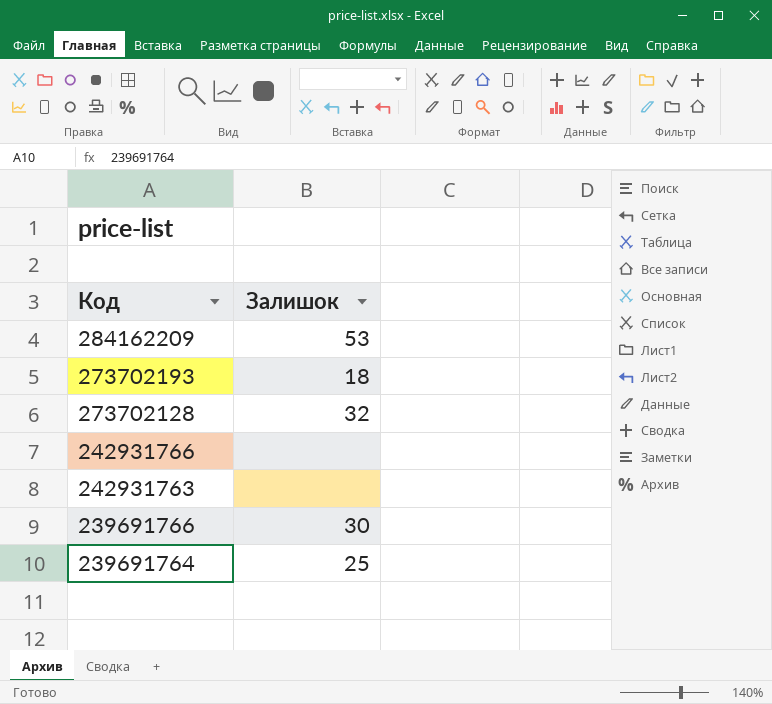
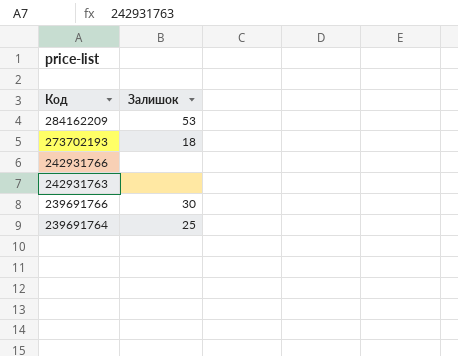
row 273702128: 32 -> none

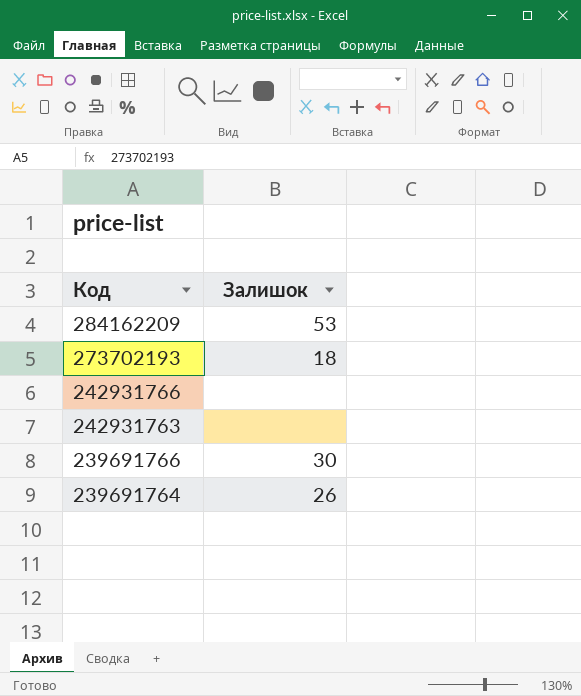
239691764 | Залишок: 25 -> 26

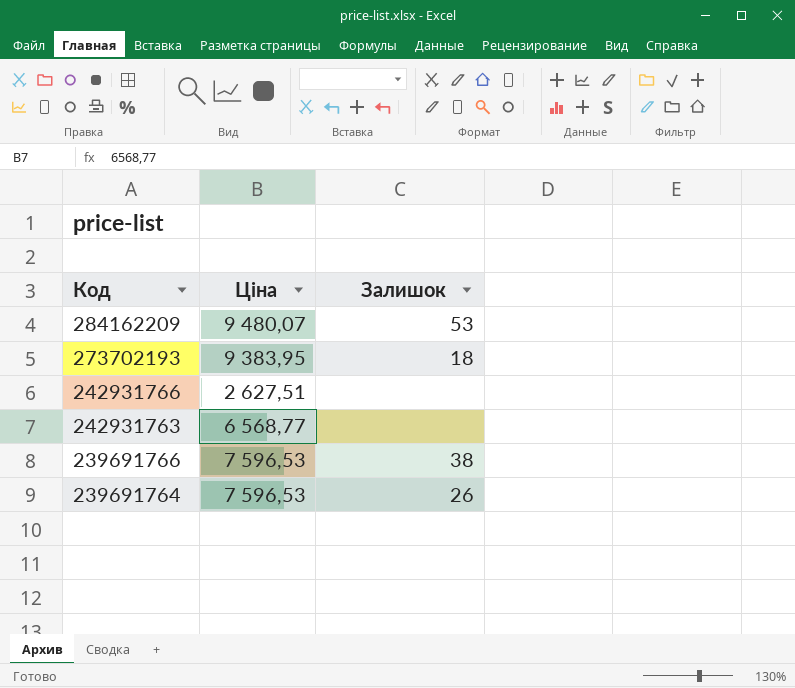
column Ціна | position: none -> 2
239691766 | Залишок: 30 -> 38

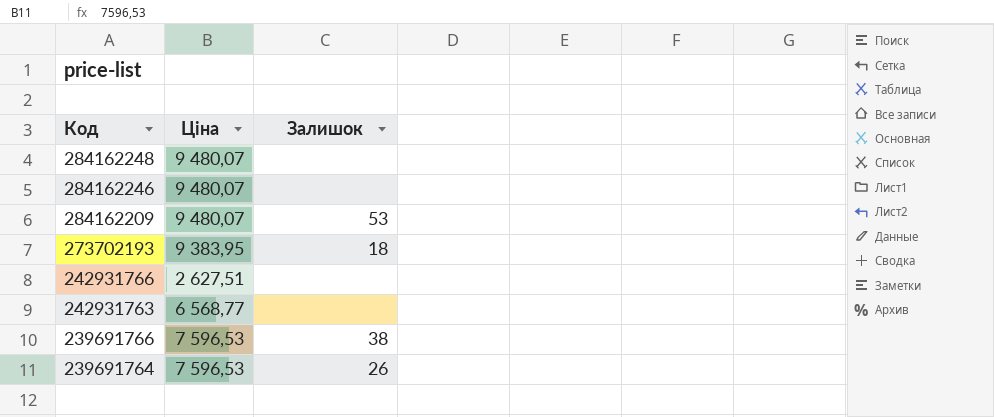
row 284162248: none -> 9 480,07 | none
row 284162246: none -> 9 480,07 | none

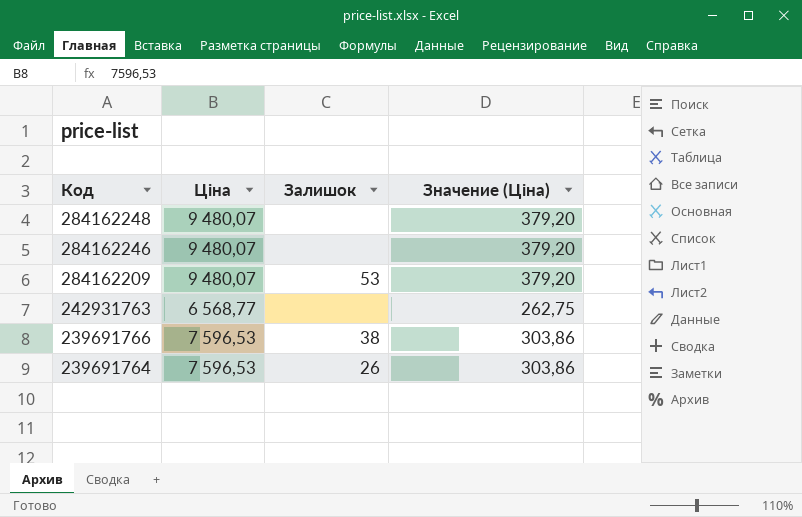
column Значение (Ціна) | formula: none -> [Ціна] * 0,04
row 273702193: 9 383,95 | 18 -> none
row 242931766: 2 627,51 | none -> none

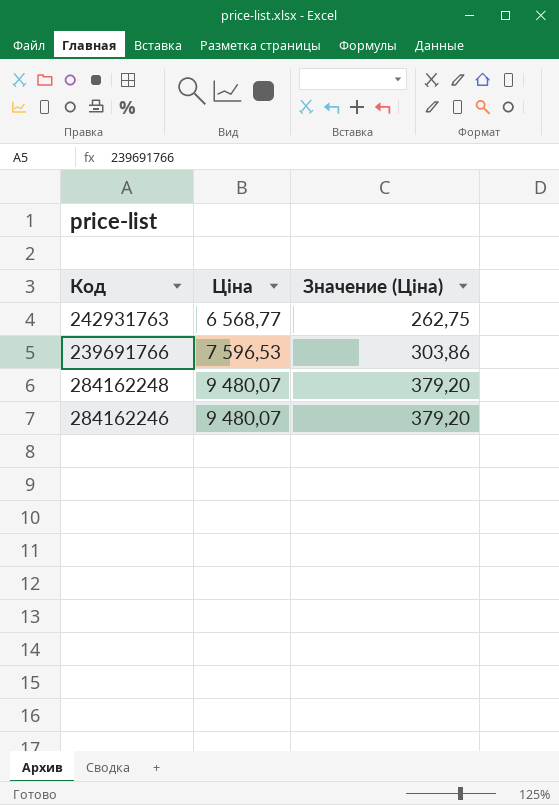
row order: Код descending -> Ціна ascending
column Залишок | position: 3 -> none
row 284162209: 9 480,07 | 53 | 379,20 -> none
row 239691764: 7 596,53 | 26 | 303,86 -> none

